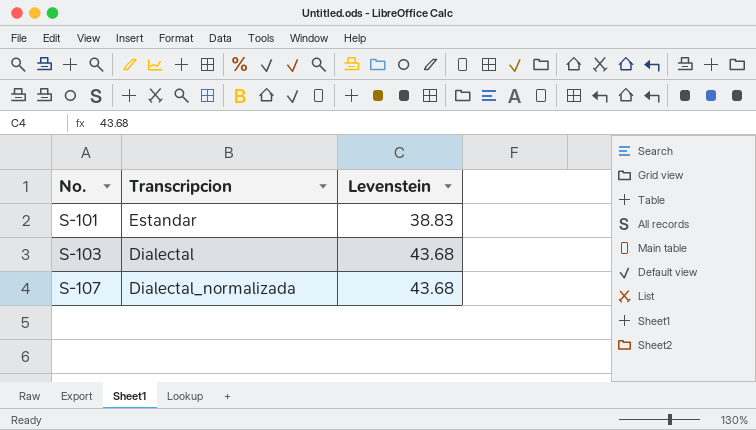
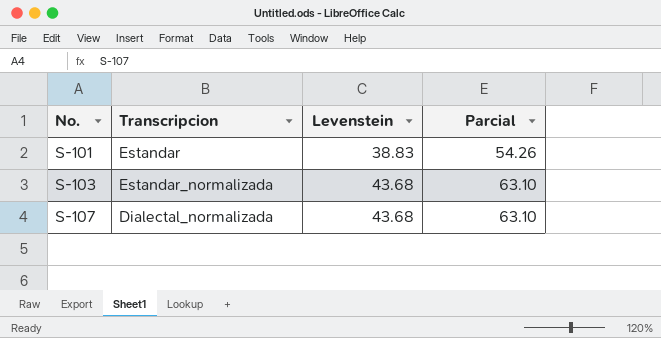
column Parcial | position: none -> 4
S-103 | Transcripcion: Dialectal -> Estandar_normalizada

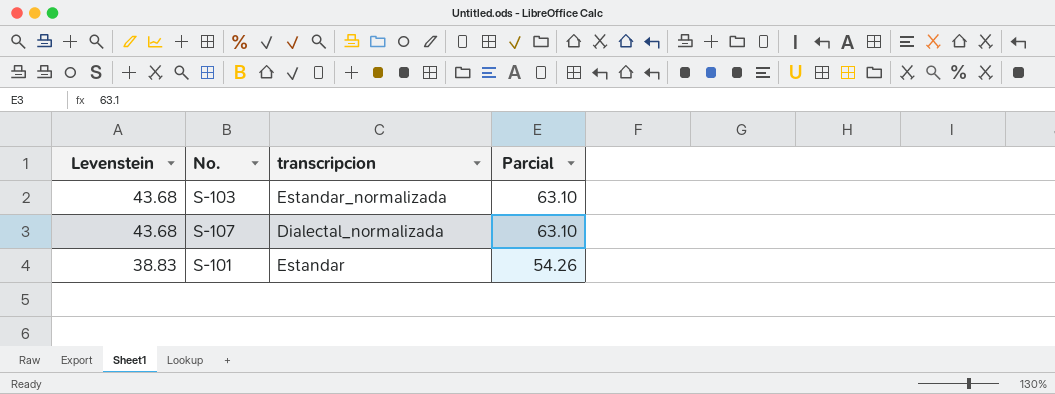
row order: No. ascending -> Levenstein descending
column Levenstein | position: 3 -> 1
column name: Transcripcion -> transcripcion

